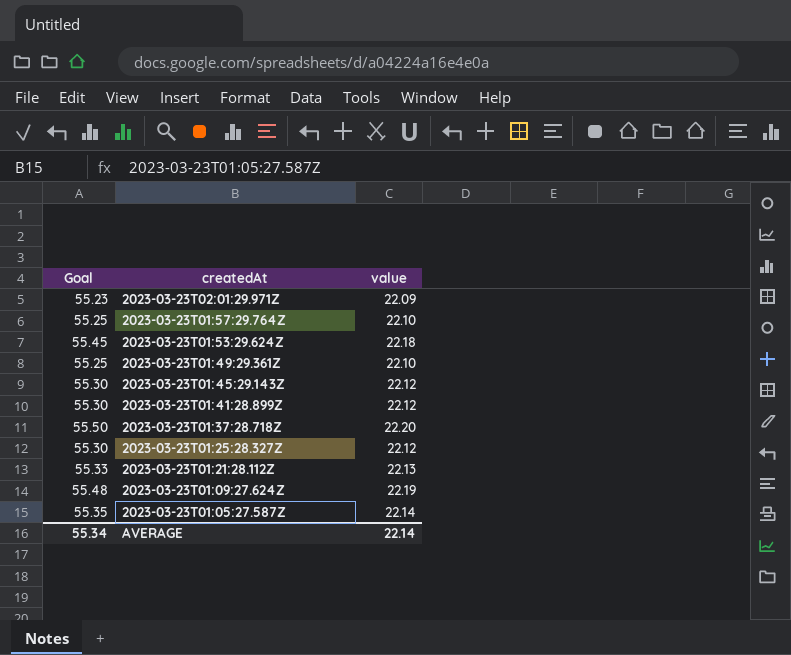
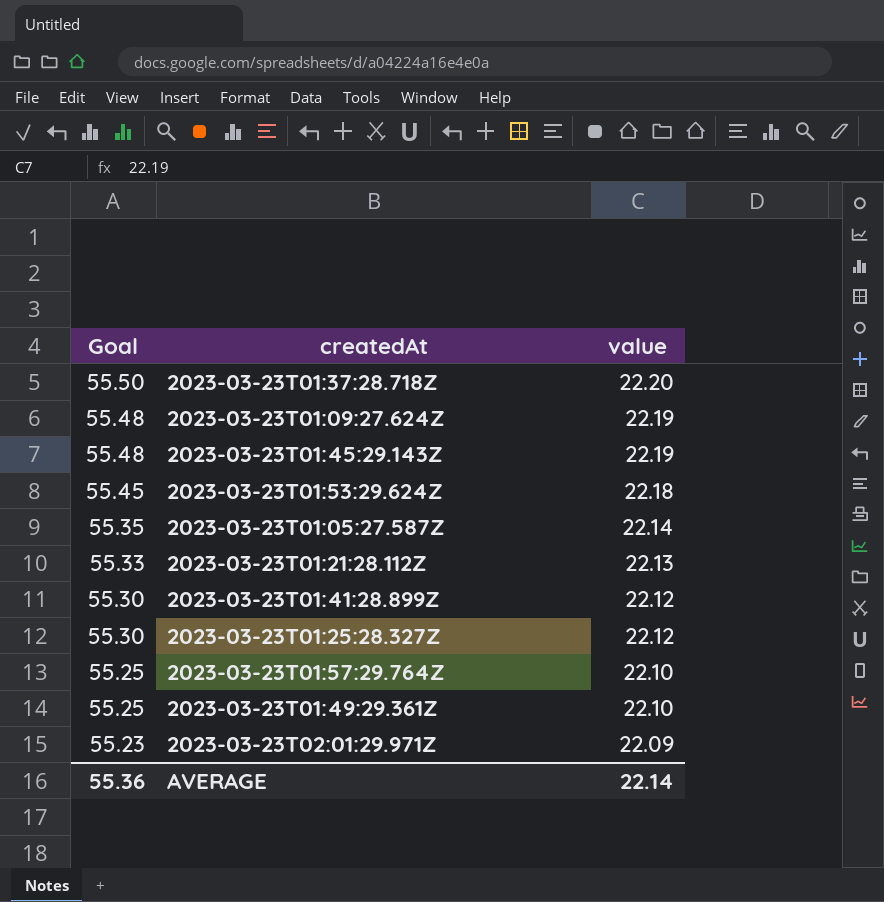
row order: createdAt descending -> Goal descending
2023-03-23T01:45:29.143Z | Goal: 55.30 -> 55.48
2023-03-23T01:45:29.143Z | value: 22.12 -> 22.19
AVERAGE | Goal: 55.34 -> 55.36

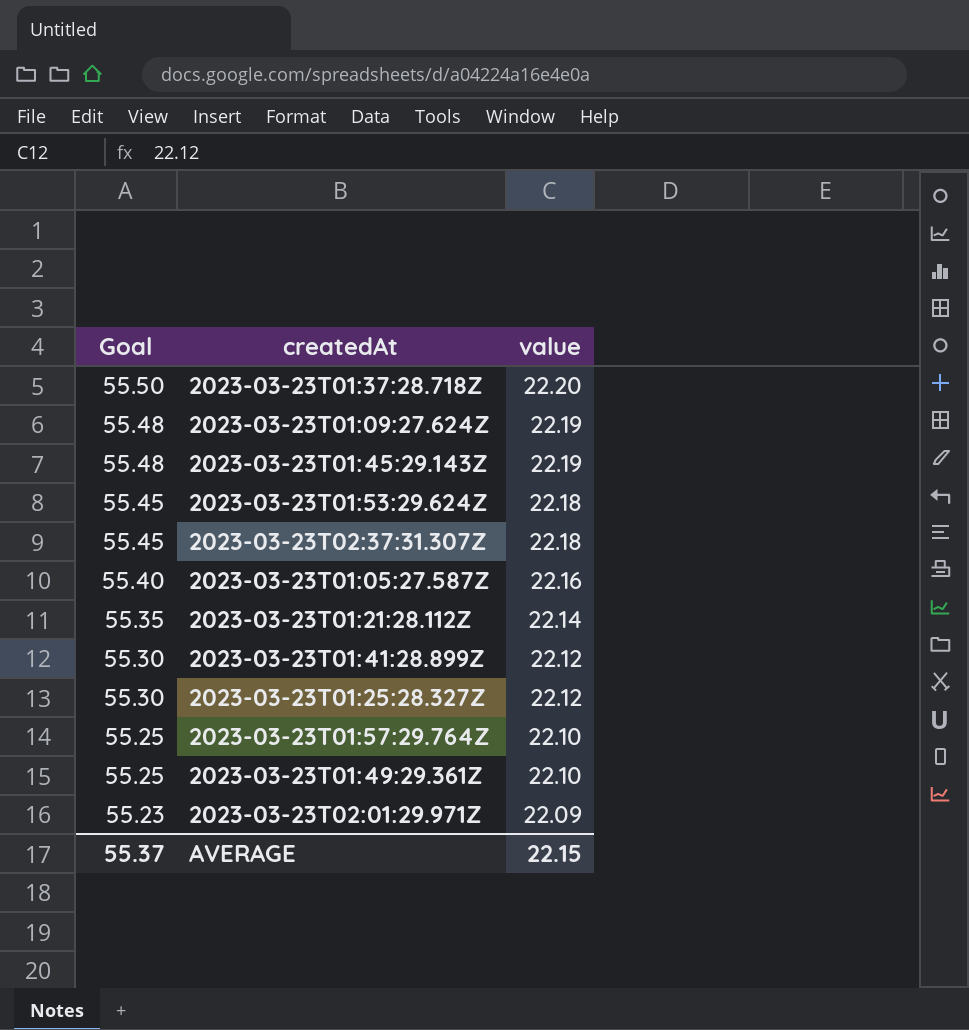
row 2023-03-23T02:37:31.307Z: none -> 55.45 | 22.18
2023-03-23T01:05:27.587Z | Goal: 55.35 -> 55.40
2023-03-23T01:05:27.587Z | value: 22.14 -> 22.16
2023-03-23T01:21:28.112Z | Goal: 55.33 -> 55.35
2023-03-23T01:21:28.112Z | value: 22.13 -> 22.14
AVERAGE | Goal: 55.36 -> 55.37
AVERAGE | value: 22.14 -> 22.15

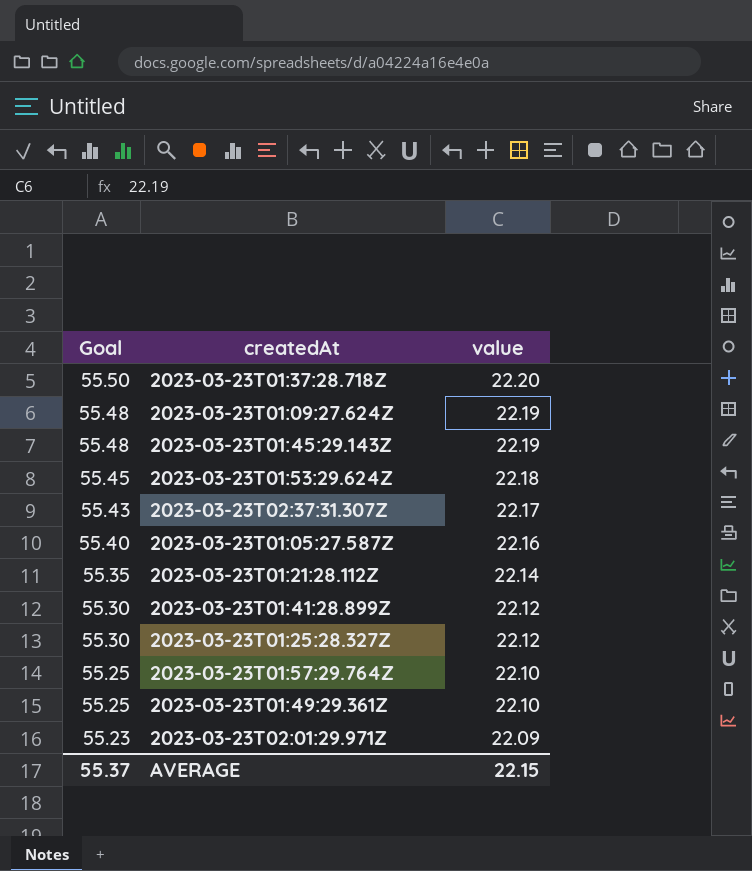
2023-03-23T02:37:31.307Z | Goal: 55.45 -> 55.43
2023-03-23T02:37:31.307Z | value: 22.18 -> 22.17

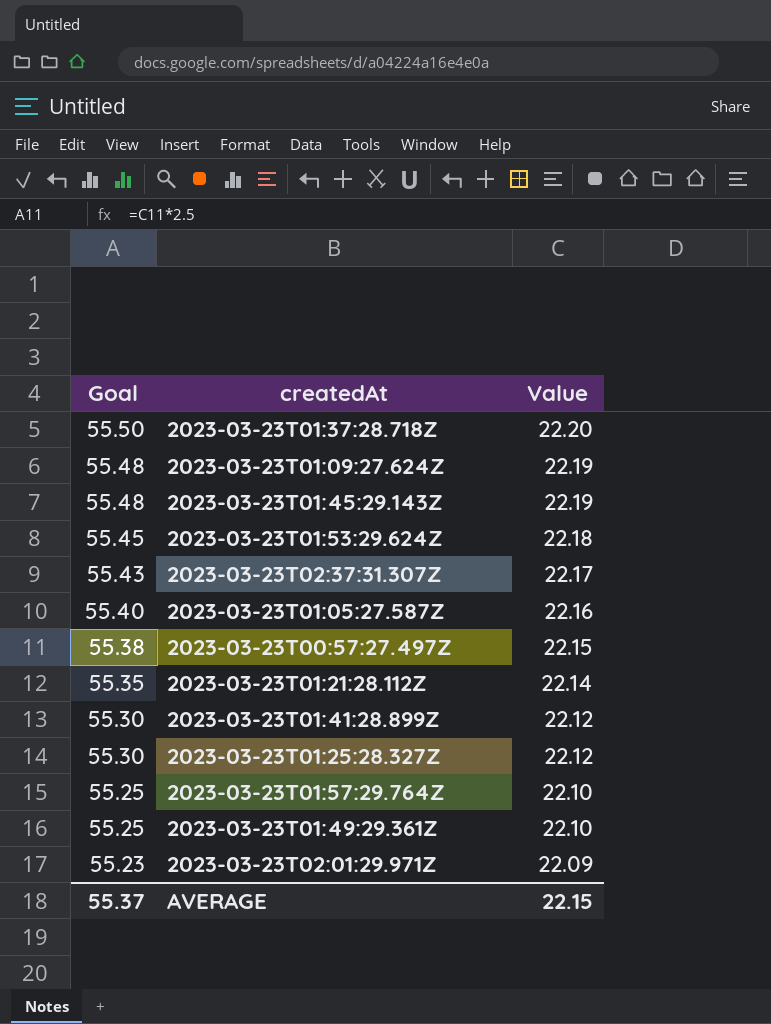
column name: value -> Value
row 2023-03-23T00:57:27.497Z: none -> 55.38 | 22.15

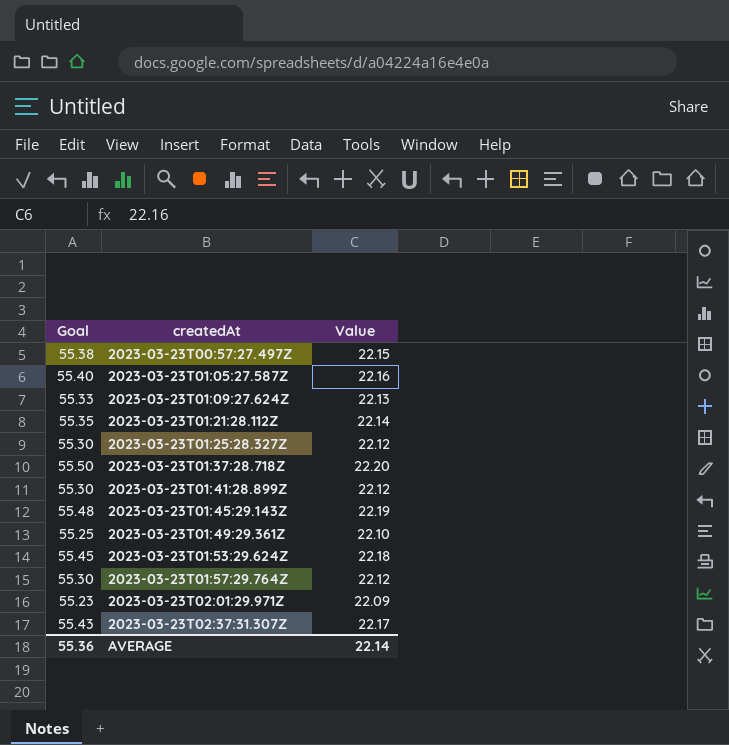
row order: Goal descending -> createdAt ascending
2023-03-23T01:09:27.624Z | Goal: 55.48 -> 55.33
2023-03-23T01:09:27.624Z | Value: 22.19 -> 22.13
2023-03-23T01:57:29.764Z | Goal: 55.25 -> 55.30
2023-03-23T01:57:29.764Z | Value: 22.10 -> 22.12
AVERAGE | Goal: 55.37 -> 55.36
AVERAGE | Value: 22.15 -> 22.14

